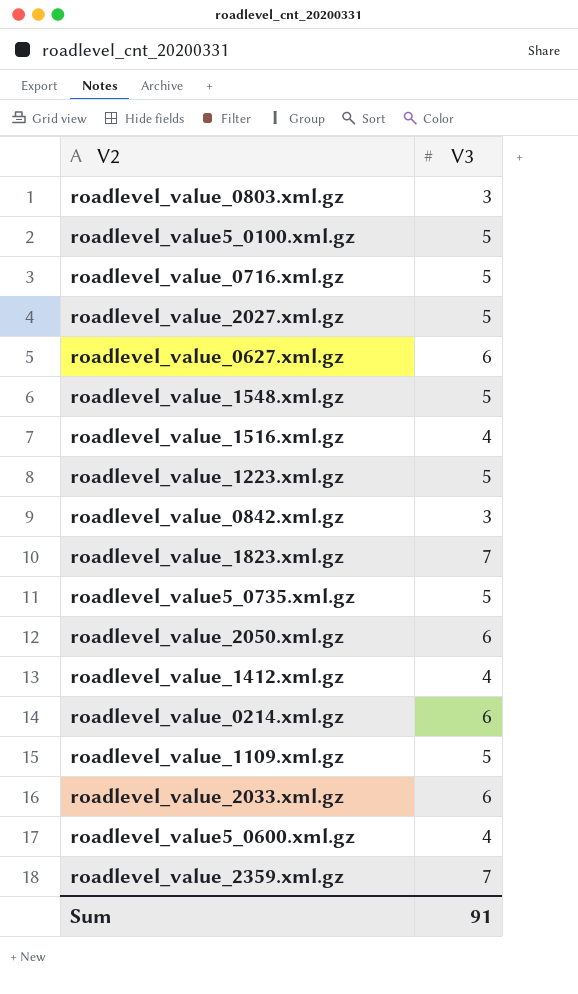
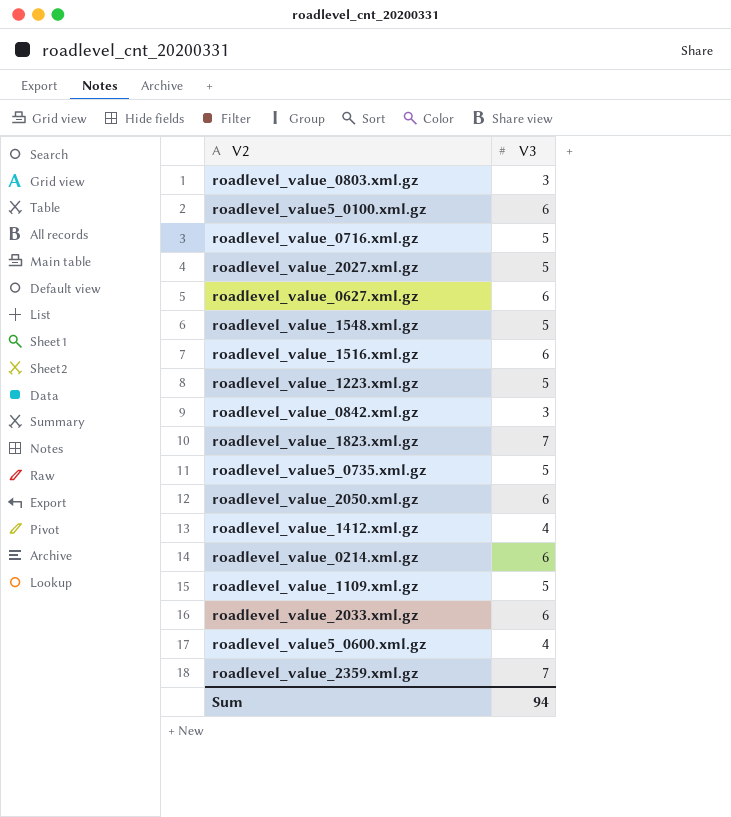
roadlevel_value5_0100.xml.gz | V3: 5 -> 6
roadlevel_value_1516.xml.gz | V3: 4 -> 6
Sum | V3: 91 -> 94

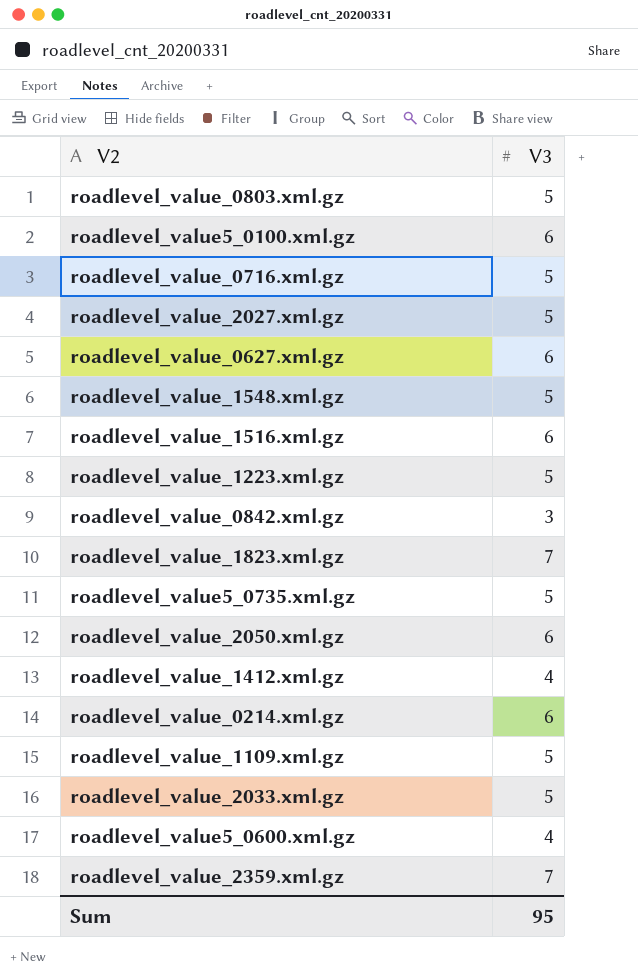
roadlevel_value_0803.xml.gz | V3: 3 -> 5
roadlevel_value_2033.xml.gz | V3: 6 -> 5
Sum | V3: 94 -> 95

